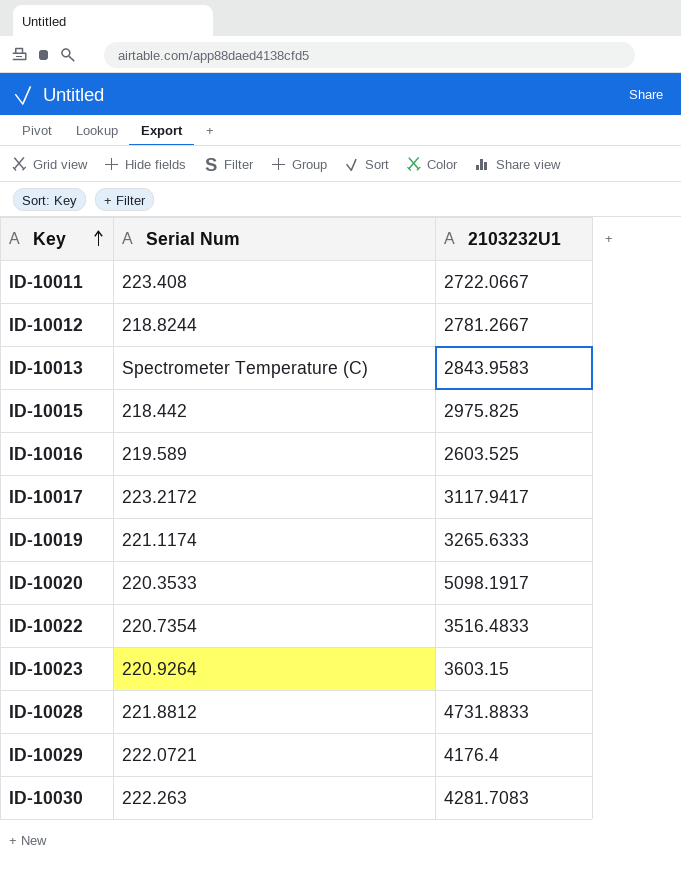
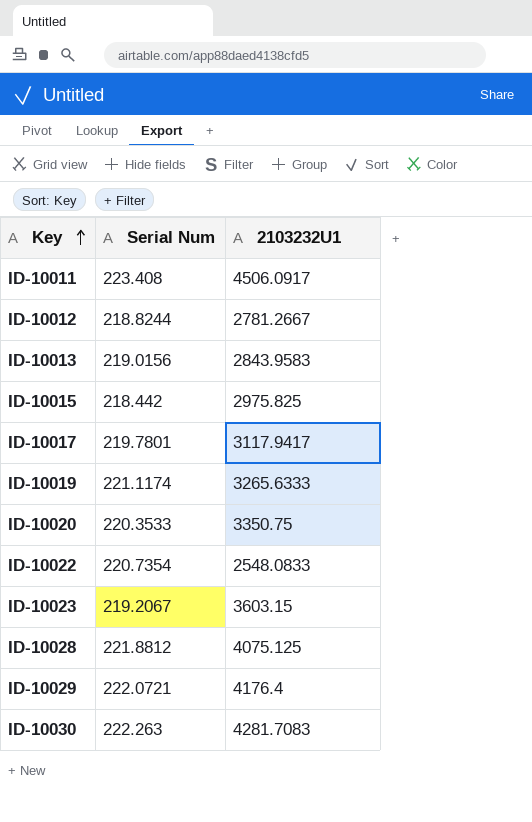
row ID-10016: 219.589 | 2603.525 -> none
ID-10011 | 2103232U1: 2722.0667 -> 4506.0917
ID-10013 | Serial Num: Spectrometer Temperature (C) -> 219.0156
ID-10017 | Serial Num: 223.2172 -> 219.7801
ID-10020 | 2103232U1: 5098.1917 -> 3350.75
ID-10022 | 2103232U1: 3516.4833 -> 2548.0833
ID-10023 | Serial Num: 220.9264 -> 219.2067
ID-10028 | 2103232U1: 4731.8833 -> 4075.125

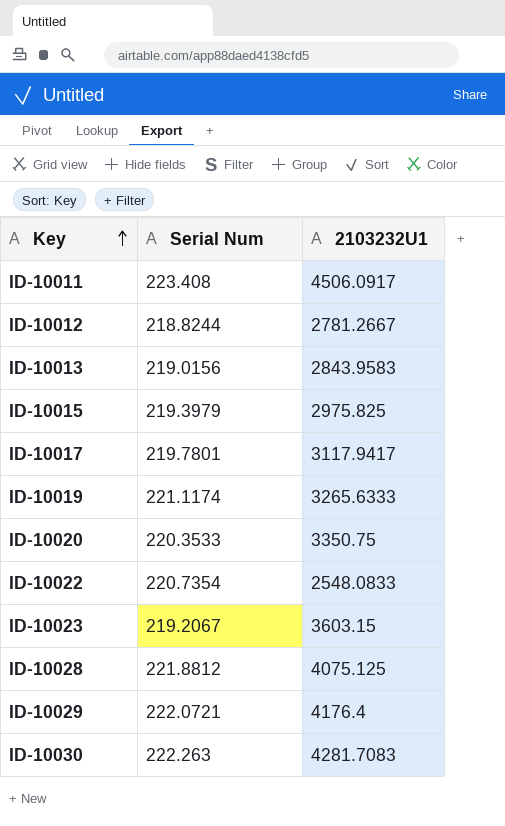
ID-10015 | Serial Num: 218.442 -> 219.3979

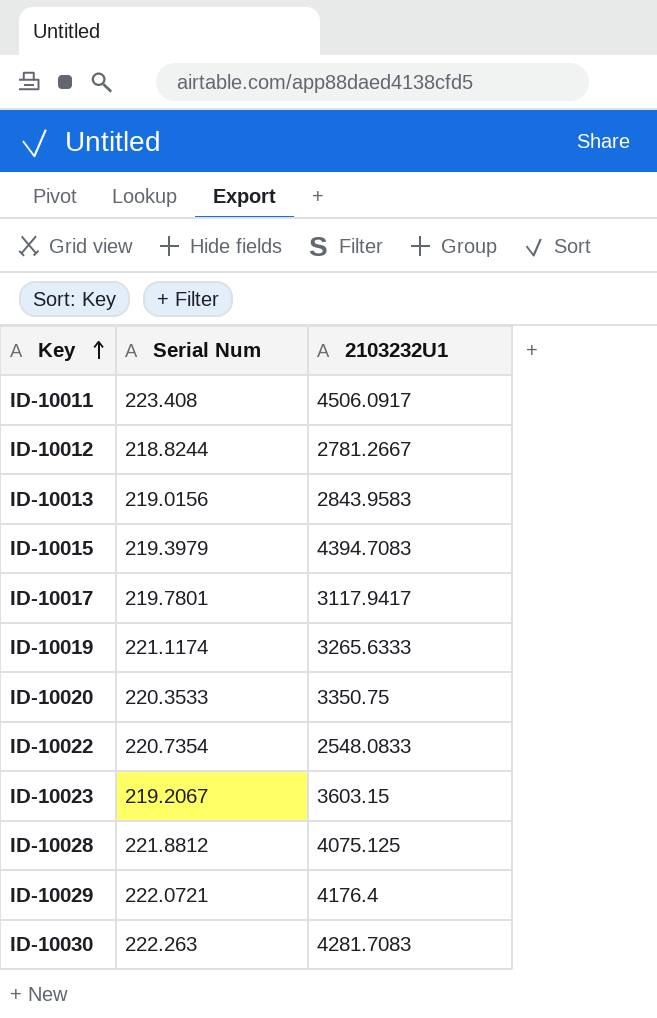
ID-10015 | 2103232U1: 2975.825 -> 4394.7083

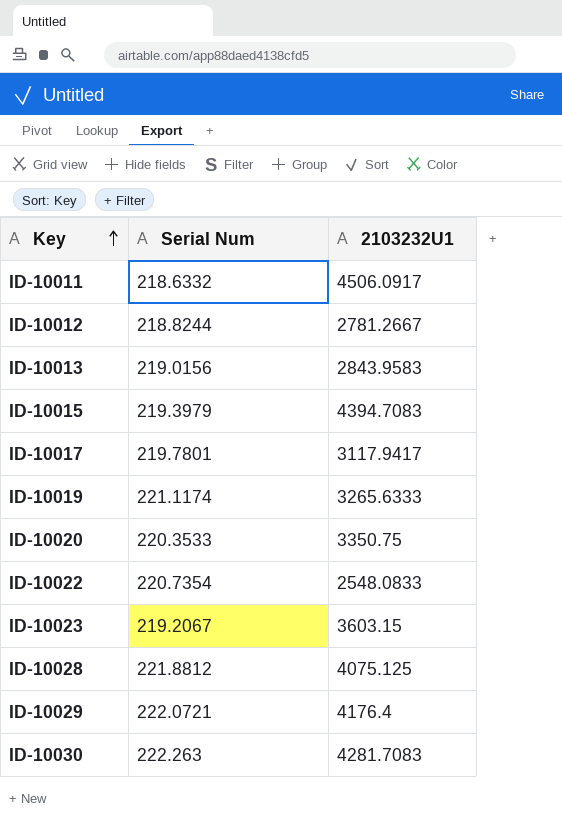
ID-10011 | Serial Num: 223.408 -> 218.6332

